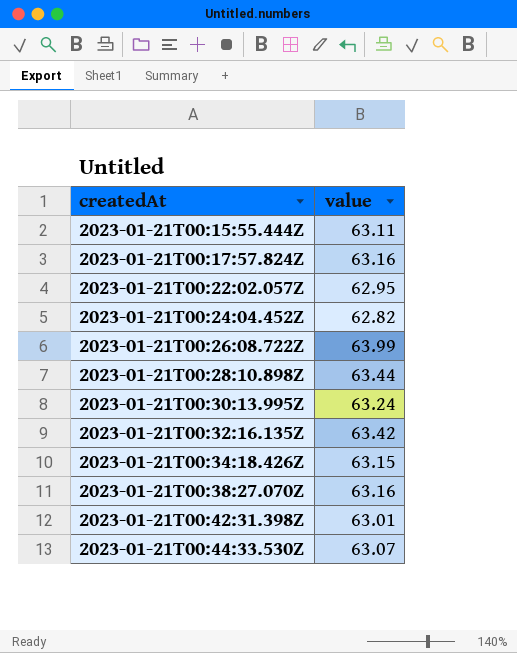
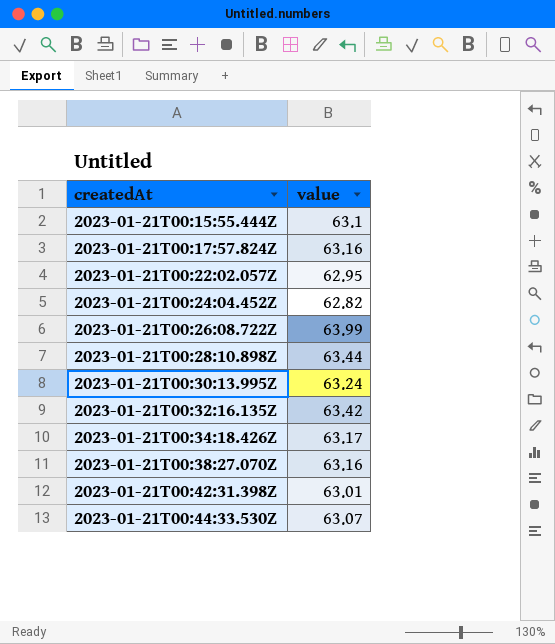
2023-01-21T00:15:55.444Z | value: 63.11 -> 63.1
2023-01-21T00:34:18.426Z | value: 63.15 -> 63.17

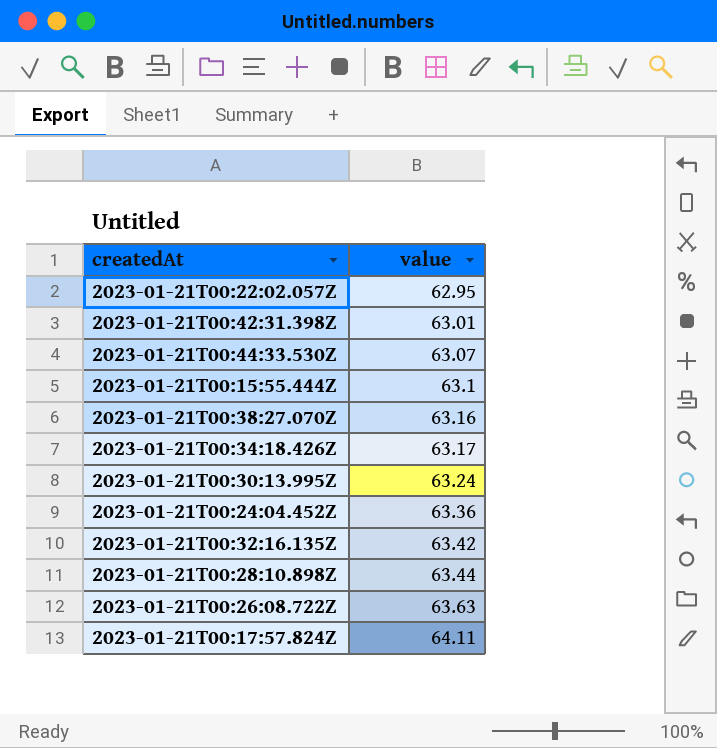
row order: createdAt ascending -> value ascending
2023-01-21T00:24:04.452Z | value: 62.82 -> 63.36
2023-01-21T00:26:08.722Z | value: 63.99 -> 63.63
2023-01-21T00:17:57.824Z | value: 63.16 -> 64.11

